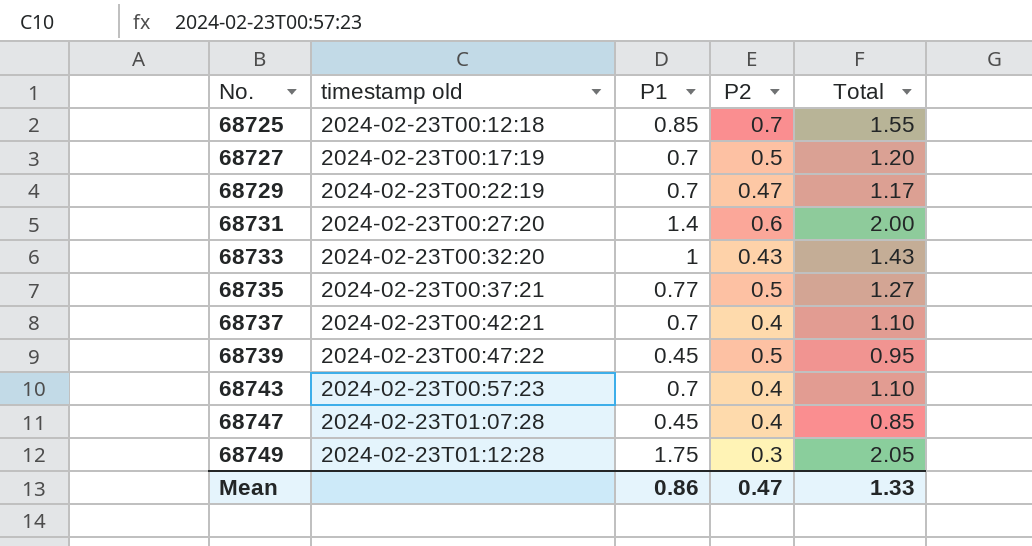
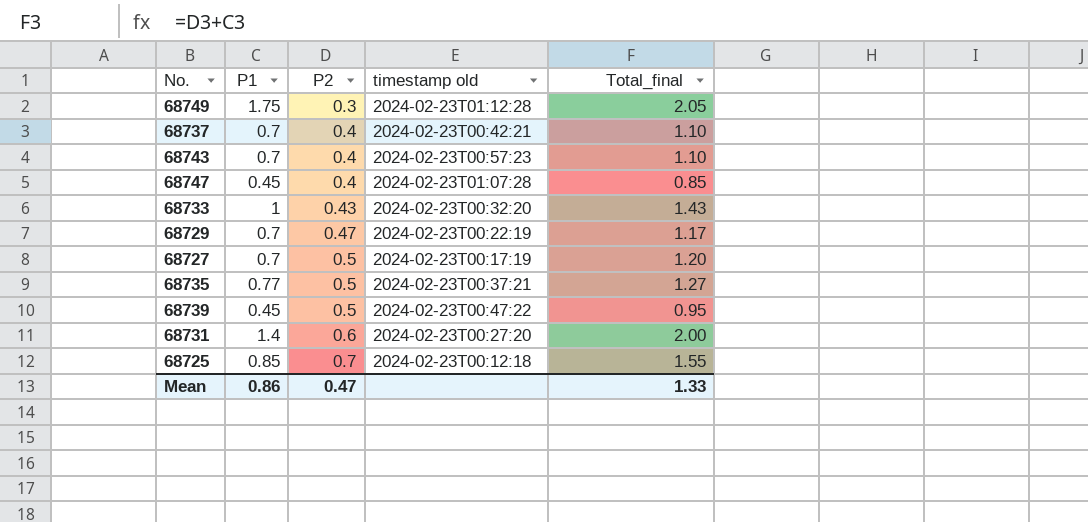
row order: No. ascending -> P2 ascending
column timestamp old | position: 2 -> 4
column name: Total -> Total_final

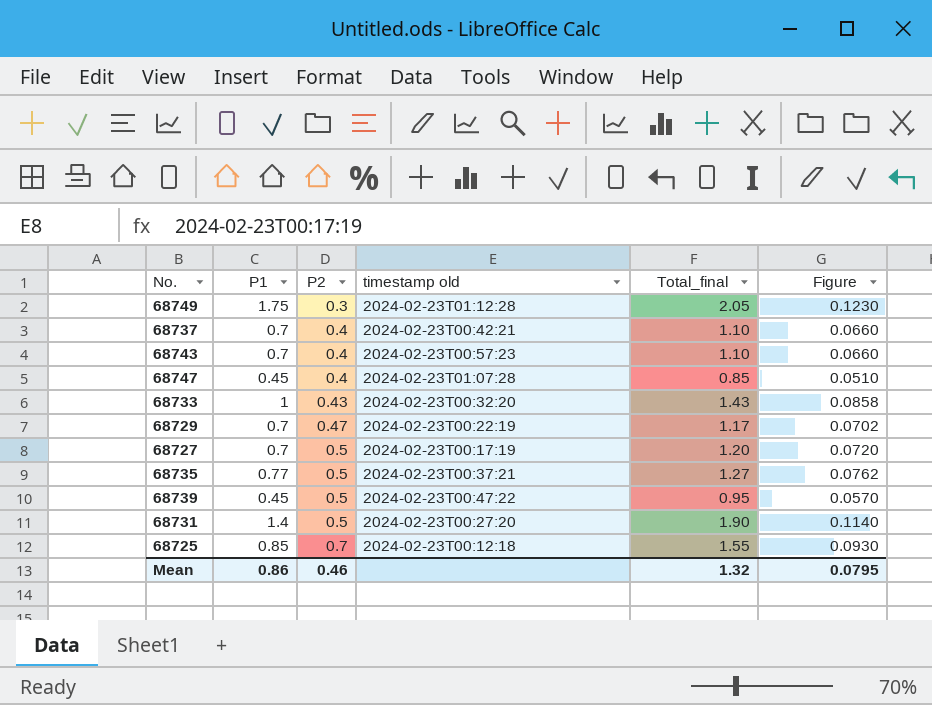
column Figure | formula: none -> [Total_final] * 0.06
68731 | P2: 0.6 -> 0.5
68731 | Total_final: 2.00 -> 1.90
Mean | P2: 0.47 -> 0.46
Mean | Total_final: 1.33 -> 1.32

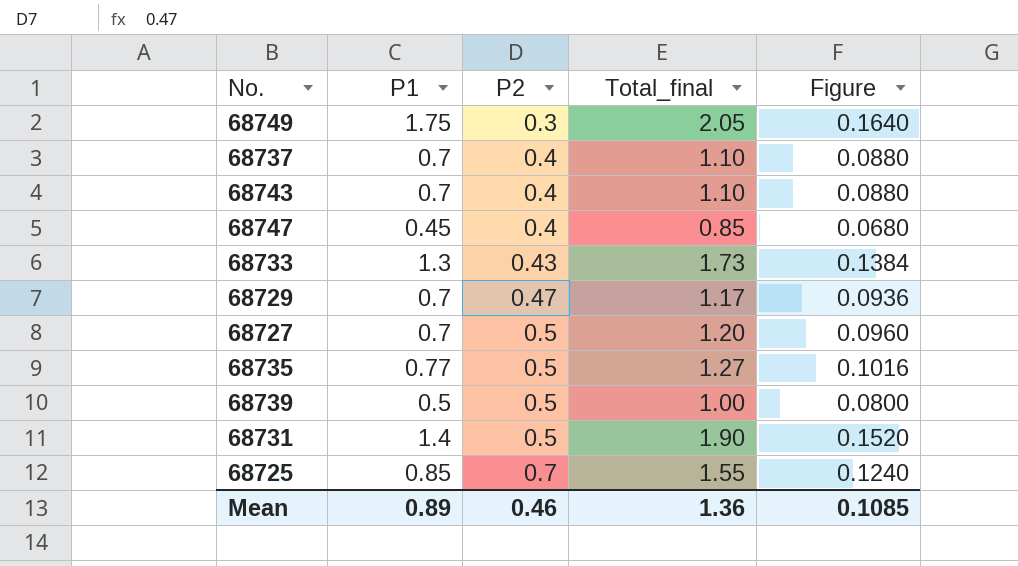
column timestamp old | position: 4 -> none
column Figure | formula: [Total_final] * 0.06 -> [Total_final] * 0.08
68733 | P1: 1 -> 1.3
68733 | Total_final: 1.43 -> 1.73
68739 | P1: 0.45 -> 0.5
68739 | Total_final: 0.95 -> 1.00
Mean | P1: 0.86 -> 0.89
Mean | Total_final: 1.32 -> 1.36
Mean | Figure: 0.0795 -> 0.1085

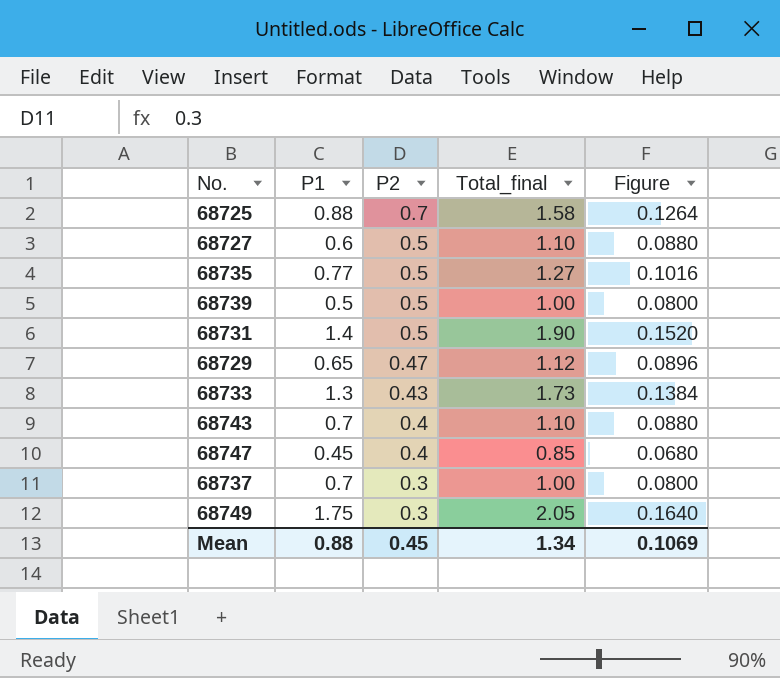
row order: P2 ascending -> P2 descending
68725 | P1: 0.85 -> 0.88
68725 | Total_final: 1.55 -> 1.58
68725 | Figure: 0.1240 -> 0.1264
68727 | P1: 0.7 -> 0.6
68727 | Total_final: 1.20 -> 1.10
68727 | Figure: 0.0960 -> 0.0880
68729 | P1: 0.7 -> 0.65
68729 | Total_final: 1.17 -> 1.12
68729 | Figure: 0.0936 -> 0.0896
68737 | P2: 0.4 -> 0.3
68737 | Total_final: 1.10 -> 1.00
68737 | Figure: 0.0880 -> 0.0800
Mean | P1: 0.89 -> 0.88
Mean | P2: 0.46 -> 0.45
Mean | Total_final: 1.36 -> 1.34
Mean | Figure: 0.1085 -> 0.1069

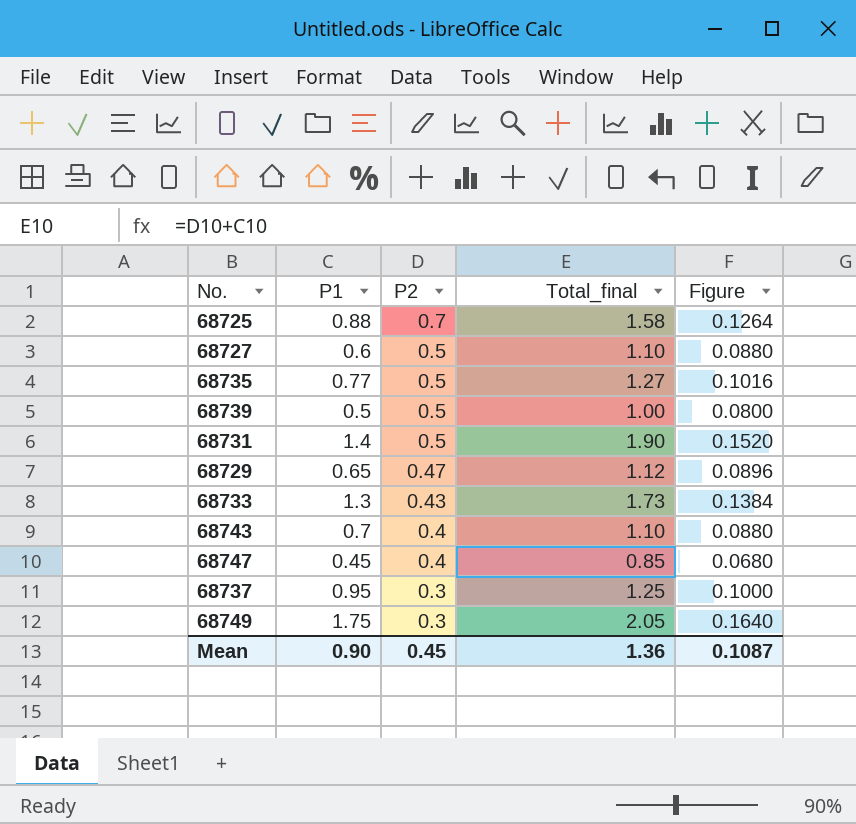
68737 | P1: 0.7 -> 0.95
68737 | Total_final: 1.00 -> 1.25
68737 | Figure: 0.0800 -> 0.1000
Mean | P1: 0.88 -> 0.90
Mean | Total_final: 1.34 -> 1.36
Mean | Figure: 0.1069 -> 0.1087

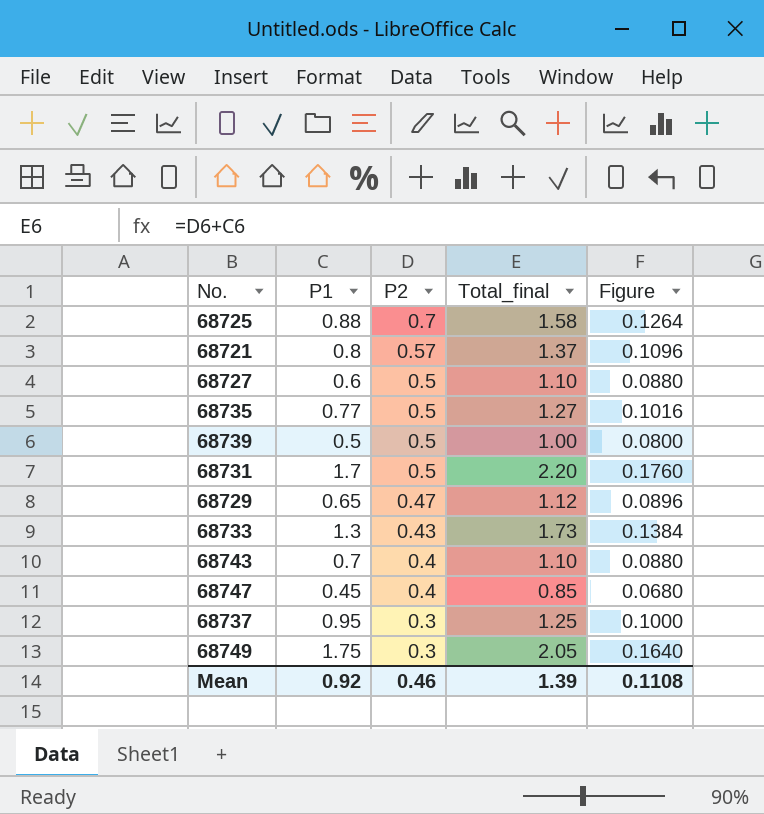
row 68721: none -> 0.8 | 0.57 | 1.37 | 0.1096
68731 | P1: 1.4 -> 1.7
68731 | Total_final: 1.90 -> 2.20
68731 | Figure: 0.1520 -> 0.1760
Mean | P1: 0.90 -> 0.92
Mean | P2: 0.45 -> 0.46
Mean | Total_final: 1.36 -> 1.39
Mean | Figure: 0.1087 -> 0.1108

